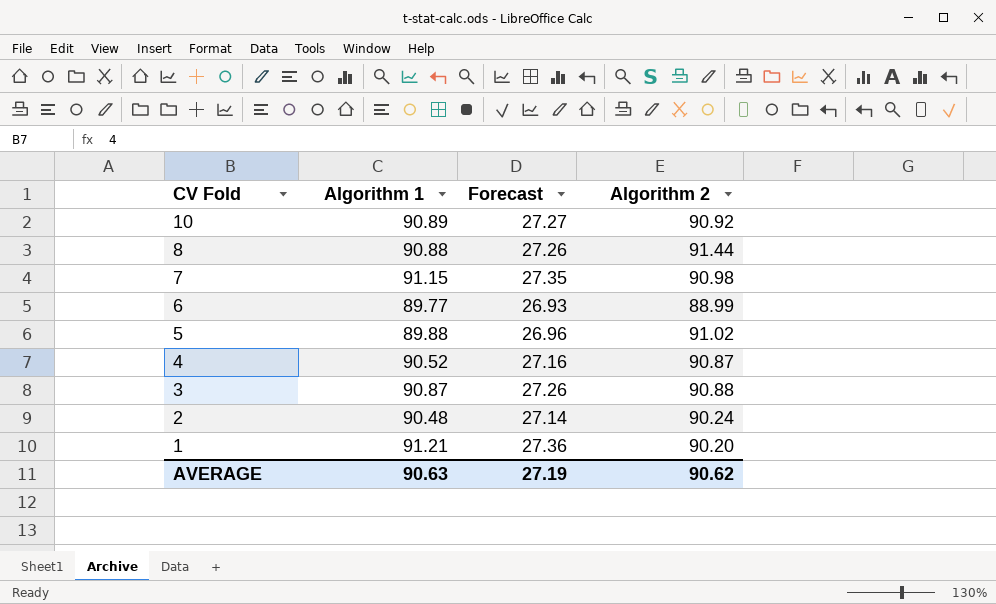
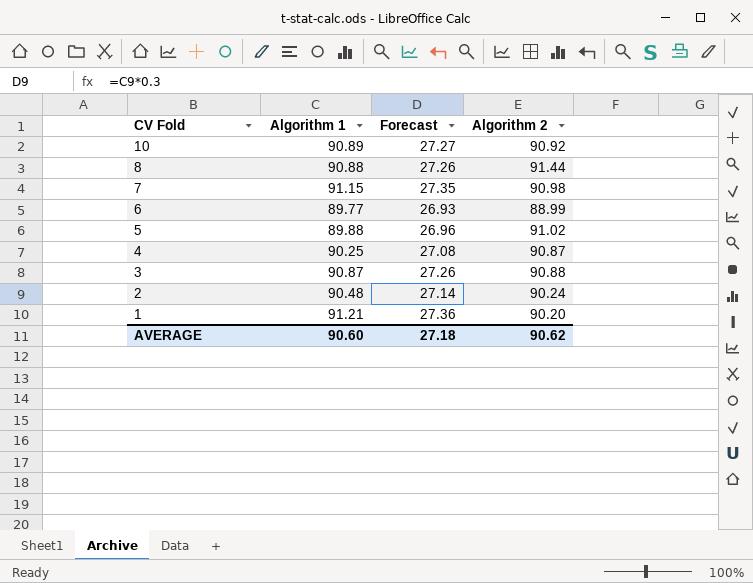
4 | Algorithm 1: 90.52 -> 90.25
4 | Forecast: 27.16 -> 27.08
AVERAGE | Algorithm 1: 90.63 -> 90.60
AVERAGE | Forecast: 27.19 -> 27.18

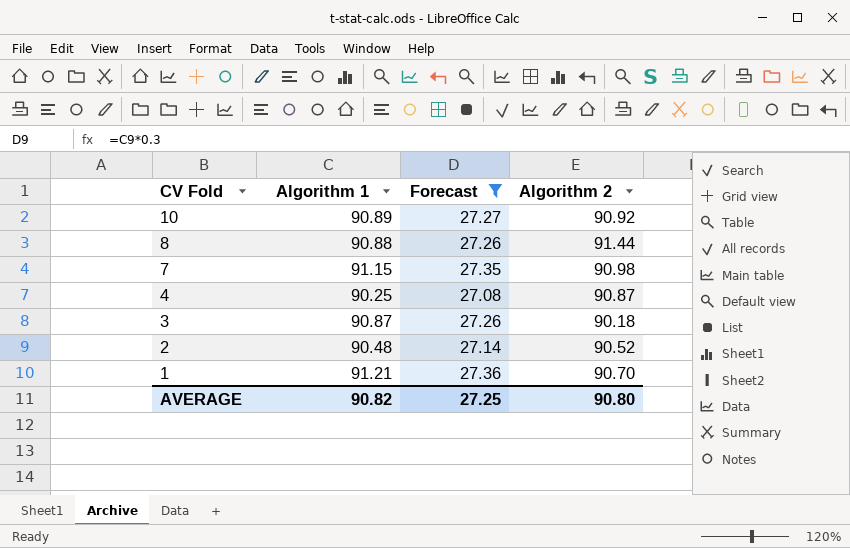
filter: none -> Forecast >= 27.08
3 | Algorithm 2: 90.88 -> 90.18
2 | Algorithm 2: 90.24 -> 90.52
1 | Algorithm 2: 90.20 -> 90.70
AVERAGE | Algorithm 1: 90.60 -> 90.82
AVERAGE | Forecast: 27.18 -> 27.25
AVERAGE | Algorithm 2: 90.62 -> 90.80

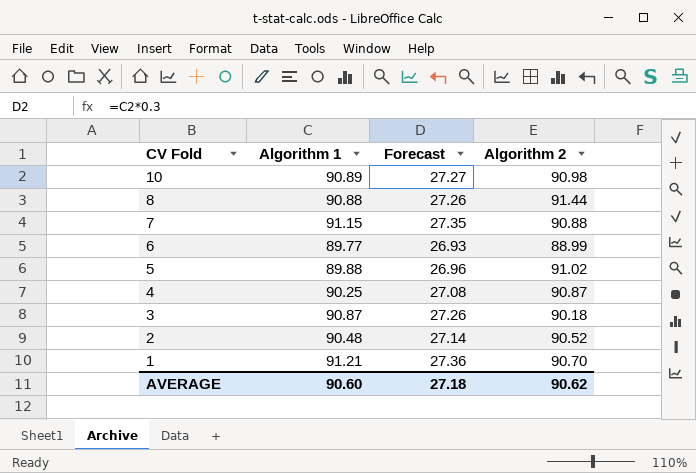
filter: Forecast >= 27.08 -> none
10 | Algorithm 2: 90.92 -> 90.98
7 | Algorithm 2: 90.98 -> 90.88
AVERAGE | Algorithm 1: 90.82 -> 90.60
AVERAGE | Forecast: 27.25 -> 27.18
AVERAGE | Algorithm 2: 90.80 -> 90.62

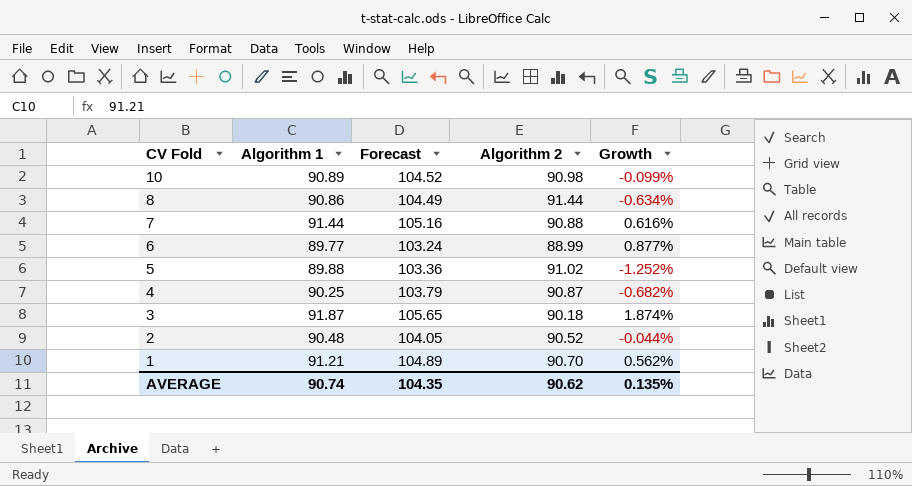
column Forecast | formula: [Algorithm 1] * 0.3 -> [Algorithm 1] * 1.15
column Growth | formula: none -> ([Algorithm 1] - [Algorithm 2]) / [Algorithm 2]
8 | Algorithm 1: 90.88 -> 90.86
7 | Algorithm 1: 91.15 -> 91.44
3 | Algorithm 1: 90.87 -> 91.87
AVERAGE | Algorithm 1: 90.60 -> 90.74
AVERAGE | Forecast: 27.18 -> 104.35

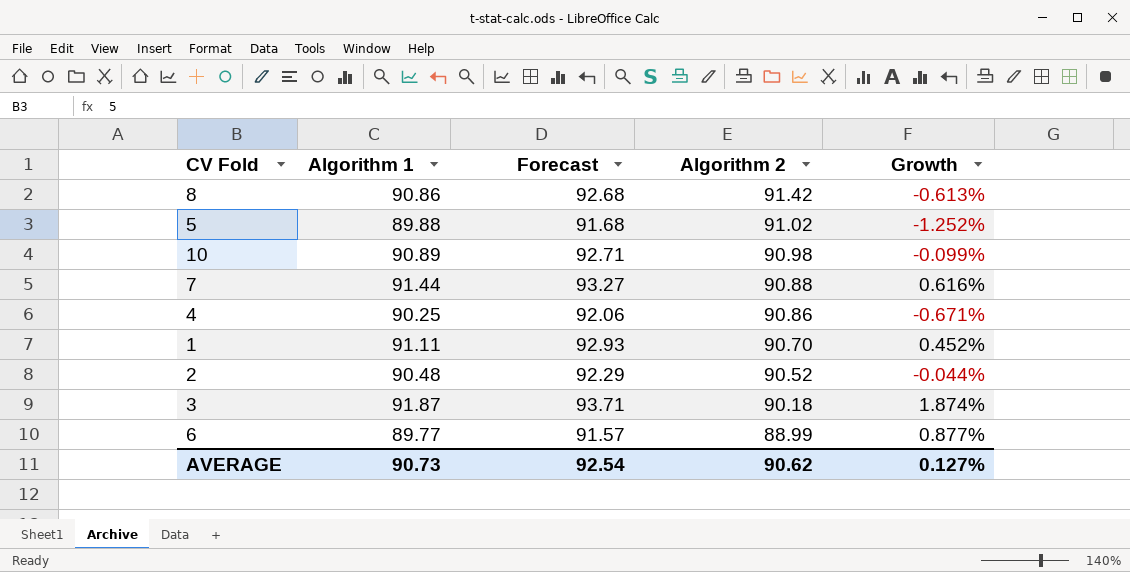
row order: CV Fold descending -> Algorithm 2 descending
column Forecast | formula: [Algorithm 1] * 1.15 -> [Algorithm 1] * 1.02
8 | Algorithm 2: 91.44 -> 91.42
8 | Growth: -0.634% -> -0.613%
4 | Algorithm 2: 90.87 -> 90.86
4 | Growth: -0.682% -> -0.671%
1 | Algorithm 1: 91.21 -> 91.11
1 | Growth: 0.562% -> 0.452%
AVERAGE | Algorithm 1: 90.74 -> 90.73
AVERAGE | Forecast: 104.35 -> 92.54
AVERAGE | Growth: 0.135% -> 0.127%

